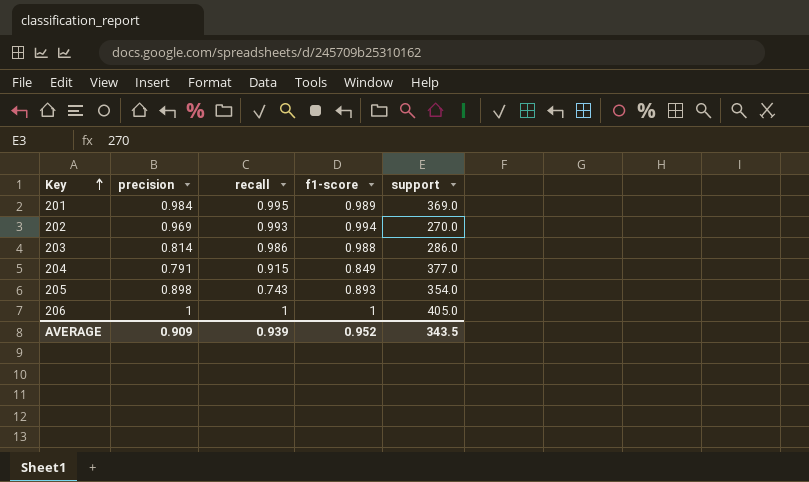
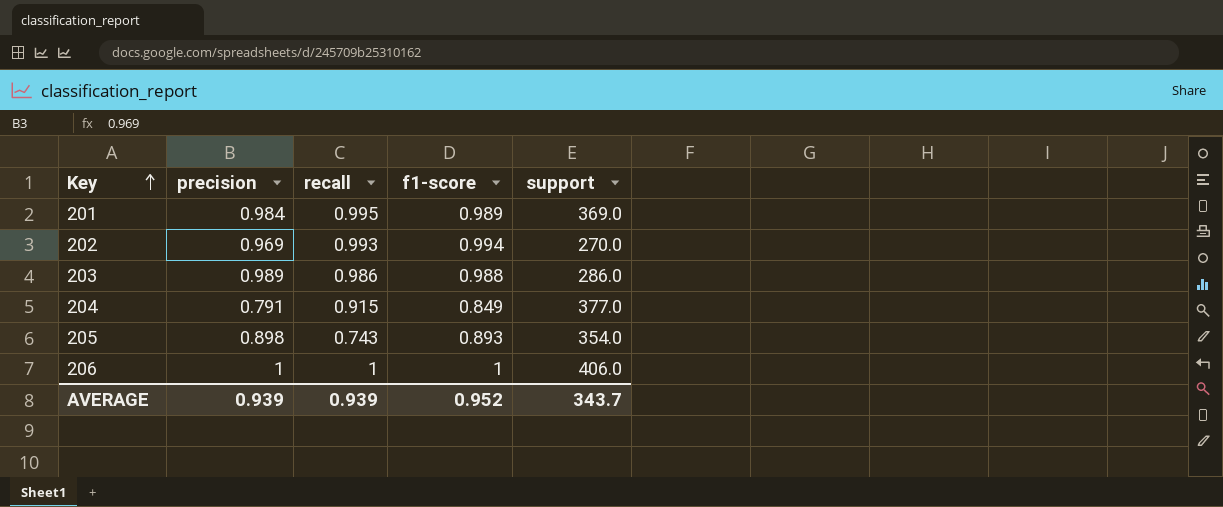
203 | precision: 0.814 -> 0.989
206 | support: 405.0 -> 406.0
AVERAGE | precision: 0.909 -> 0.939
AVERAGE | support: 343.5 -> 343.7

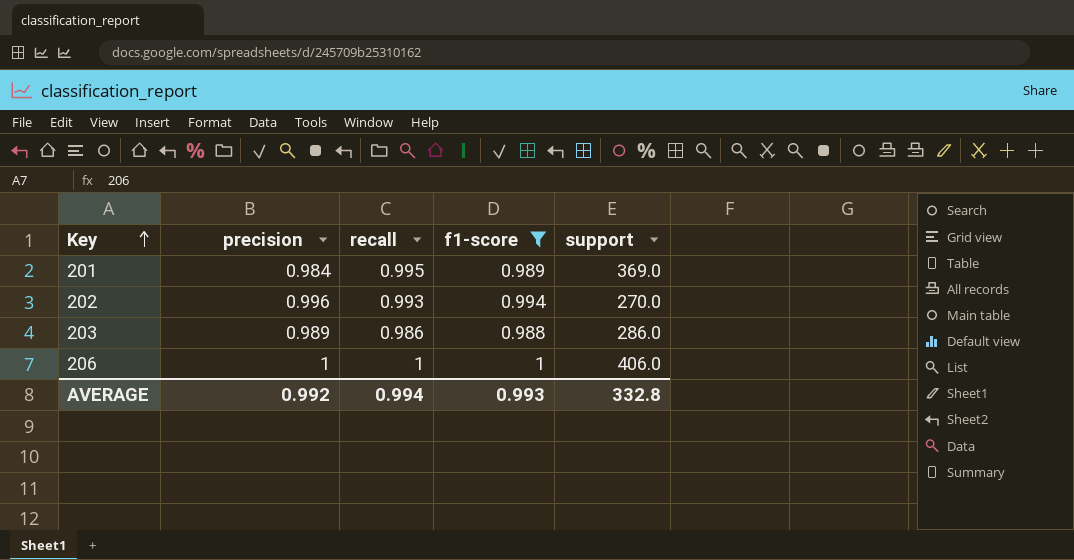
filter: none -> f1-score >= 0.988
202 | precision: 0.969 -> 0.996
AVERAGE | precision: 0.939 -> 0.992
AVERAGE | recall: 0.939 -> 0.994
AVERAGE | f1-score: 0.952 -> 0.993
AVERAGE | support: 343.7 -> 332.8

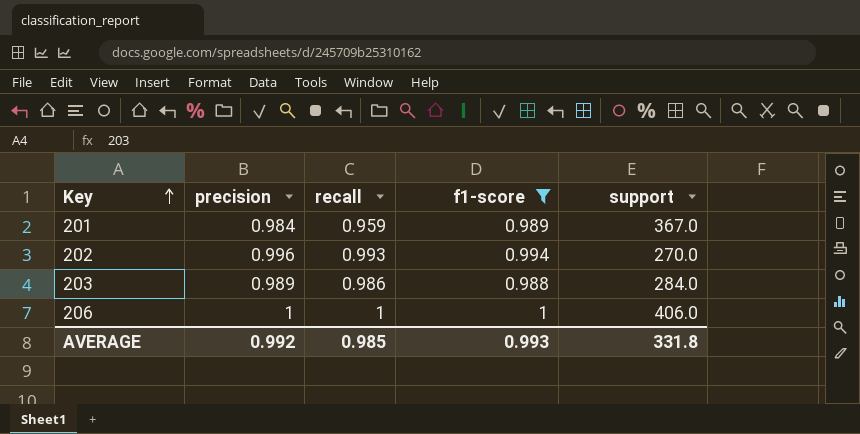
201 | recall: 0.995 -> 0.959
201 | support: 369.0 -> 367.0
203 | support: 286.0 -> 284.0
AVERAGE | recall: 0.994 -> 0.985
AVERAGE | support: 332.8 -> 331.8

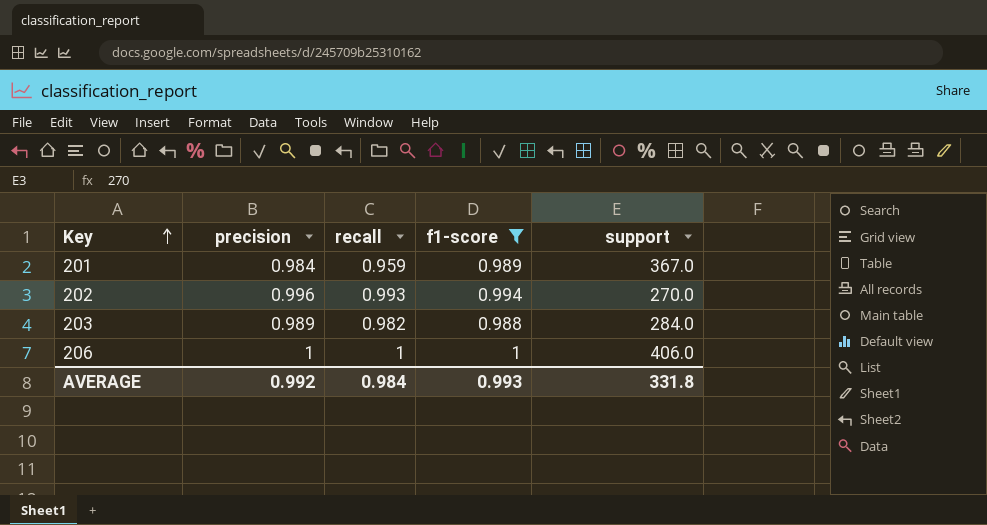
203 | recall: 0.986 -> 0.982
AVERAGE | recall: 0.985 -> 0.984

